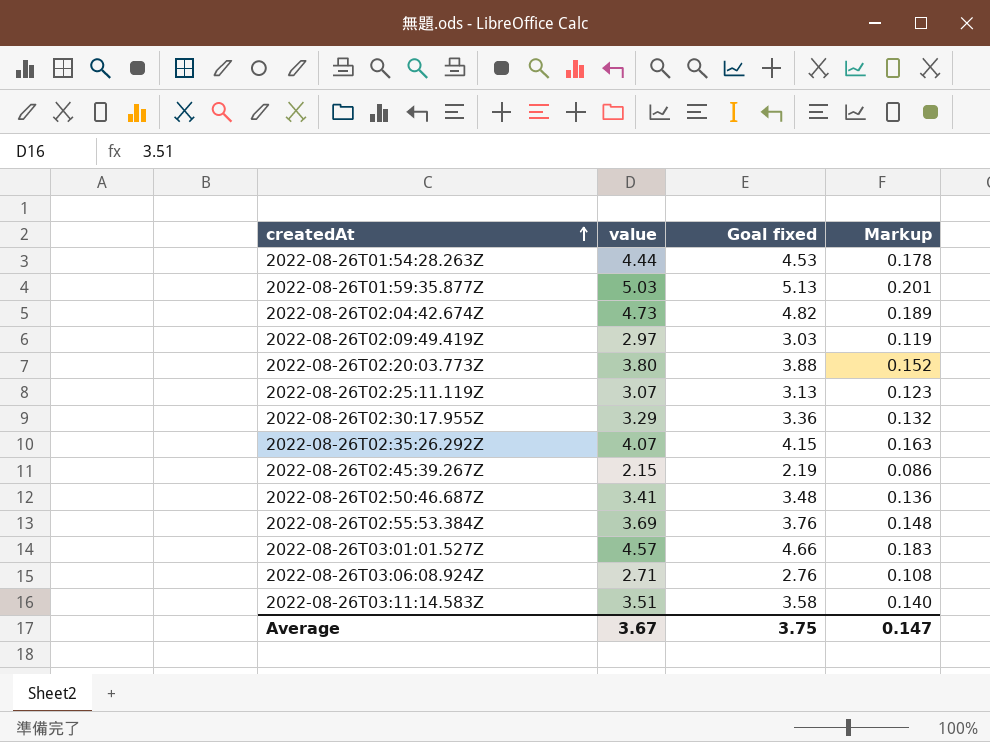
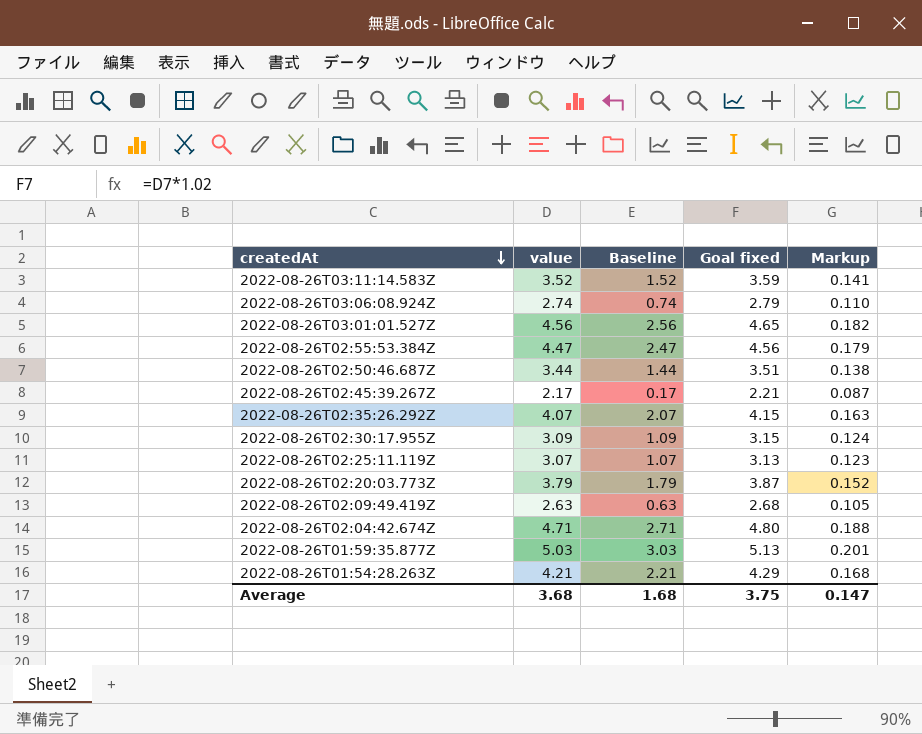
row order: createdAt ascending -> createdAt descending
column Baseline | formula: none -> [value] - 2
2022-08-26T03:11:14.583Z | value: 3.51 -> 3.52
2022-08-26T03:11:14.583Z | Goal fixed: 3.58 -> 3.59
2022-08-26T03:11:14.583Z | Markup: 0.140 -> 0.141
2022-08-26T03:06:08.924Z | value: 2.71 -> 2.74
2022-08-26T03:06:08.924Z | Goal fixed: 2.76 -> 2.79
2022-08-26T03:06:08.924Z | Markup: 0.108 -> 0.110
2022-08-26T03:01:01.527Z | value: 4.57 -> 4.56
2022-08-26T03:01:01.527Z | Goal fixed: 4.66 -> 4.65
2022-08-26T03:01:01.527Z | Markup: 0.183 -> 0.182
2022-08-26T02:55:53.384Z | value: 3.69 -> 4.47
2022-08-26T02:55:53.384Z | Goal fixed: 3.76 -> 4.56
2022-08-26T02:55:53.384Z | Markup: 0.148 -> 0.179
2022-08-26T02:50:46.687Z | value: 3.41 -> 3.44
2022-08-26T02:50:46.687Z | Goal fixed: 3.48 -> 3.51
2022-08-26T02:50:46.687Z | Markup: 0.136 -> 0.138
2022-08-26T02:45:39.267Z | value: 2.15 -> 2.17
2022-08-26T02:45:39.267Z | Goal fixed: 2.19 -> 2.21
2022-08-26T02:45:39.267Z | Markup: 0.086 -> 0.087
2022-08-26T02:30:17.955Z | value: 3.29 -> 3.09
2022-08-26T02:30:17.955Z | Goal fixed: 3.36 -> 3.15
2022-08-26T02:30:17.955Z | Markup: 0.132 -> 0.124
2022-08-26T02:20:03.773Z | value: 3.80 -> 3.79
2022-08-26T02:20:03.773Z | Goal fixed: 3.88 -> 3.87
2022-08-26T02:09:49.419Z | value: 2.97 -> 2.63
2022-08-26T02:09:49.419Z | Goal fixed: 3.03 -> 2.68
2022-08-26T02:09:49.419Z | Markup: 0.119 -> 0.105
2022-08-26T02:04:42.674Z | value: 4.73 -> 4.71
2022-08-26T02:04:42.674Z | Goal fixed: 4.82 -> 4.80
2022-08-26T02:04:42.674Z | Markup: 0.189 -> 0.188
2022-08-26T01:54:28.263Z | value: 4.44 -> 4.21
2022-08-26T01:54:28.263Z | Goal fixed: 4.53 -> 4.29
2022-08-26T01:54:28.263Z | Markup: 0.178 -> 0.168
Average | value: 3.67 -> 3.68

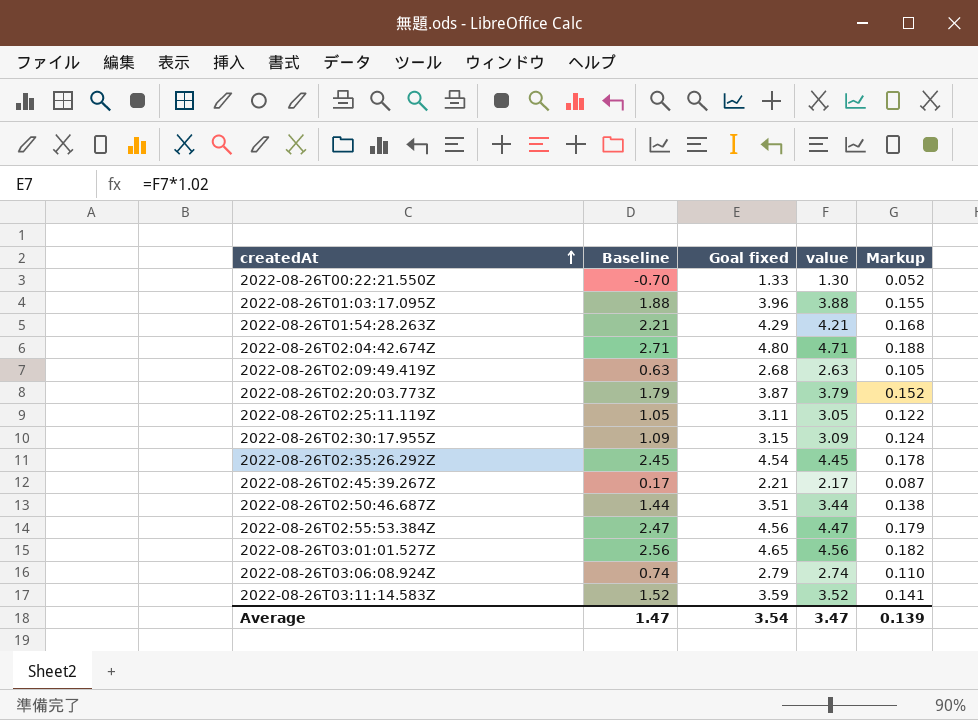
row order: createdAt descending -> createdAt ascending
column value | position: 2 -> 4
row 2022-08-26T01:59:35.877Z: 5.03 | 3.03 | 5.13 | 0.201 -> none
row 2022-08-26T00:22:21.550Z: none -> -0.70 | 1.33 | 1.30 | 0.052
row 2022-08-26T01:03:17.095Z: none -> 1.88 | 3.96 | 3.88 | 0.155
2022-08-26T02:25:11.119Z | Baseline: 1.07 -> 1.05
2022-08-26T02:25:11.119Z | Goal fixed: 3.13 -> 3.11
2022-08-26T02:25:11.119Z | value: 3.07 -> 3.05
2022-08-26T02:25:11.119Z | Markup: 0.123 -> 0.122
2022-08-26T02:35:26.292Z | Baseline: 2.07 -> 2.45
2022-08-26T02:35:26.292Z | Goal fixed: 4.15 -> 4.54
2022-08-26T02:35:26.292Z | value: 4.07 -> 4.45
2022-08-26T02:35:26.292Z | Markup: 0.163 -> 0.178
Average | Baseline: 1.68 -> 1.47
Average | Goal fixed: 3.75 -> 3.54
Average | value: 3.68 -> 3.47
Average | Markup: 0.147 -> 0.139

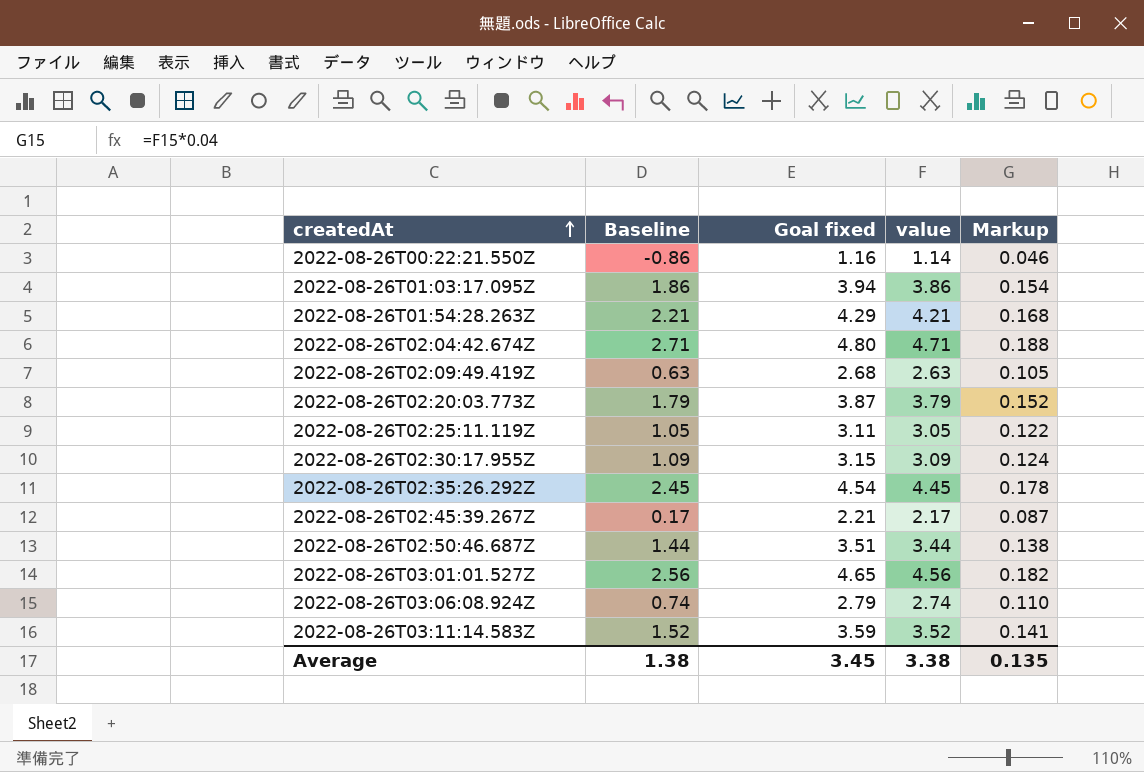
row 2022-08-26T02:55:53.384Z: 2.47 | 4.56 | 4.47 | 0.179 -> none
2022-08-26T00:22:21.550Z | Baseline: -0.70 -> -0.86
2022-08-26T00:22:21.550Z | Goal fixed: 1.33 -> 1.16
2022-08-26T00:22:21.550Z | value: 1.30 -> 1.14
2022-08-26T00:22:21.550Z | Markup: 0.052 -> 0.046
2022-08-26T01:03:17.095Z | Baseline: 1.88 -> 1.86
2022-08-26T01:03:17.095Z | Goal fixed: 3.96 -> 3.94
2022-08-26T01:03:17.095Z | value: 3.88 -> 3.86
2022-08-26T01:03:17.095Z | Markup: 0.155 -> 0.154
Average | Baseline: 1.47 -> 1.38
Average | Goal fixed: 3.54 -> 3.45
Average | value: 3.47 -> 3.38
Average | Markup: 0.139 -> 0.135

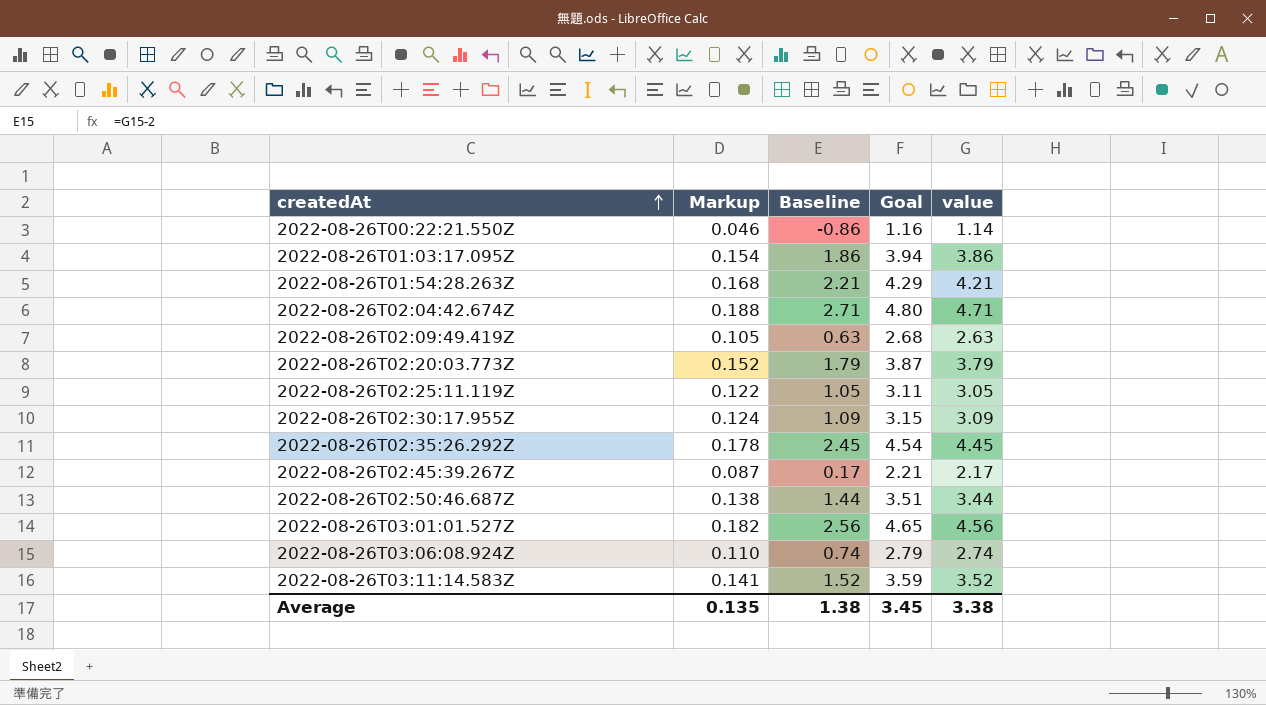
column Markup | position: 5 -> 2
column name: Goal fixed -> Goal

